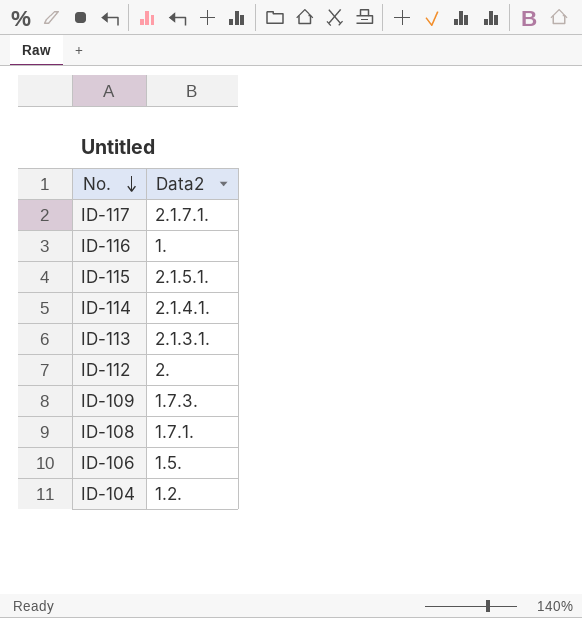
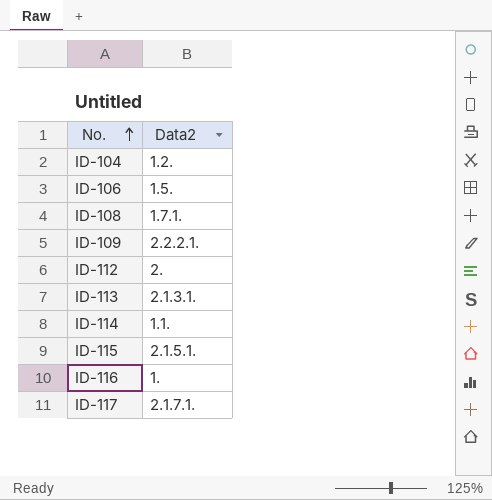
row order: No. descending -> No. ascending
ID-109 | Data2: 1.7.3. -> 2.2.2.1.
ID-114 | Data2: 2.1.4.1. -> 1.1.

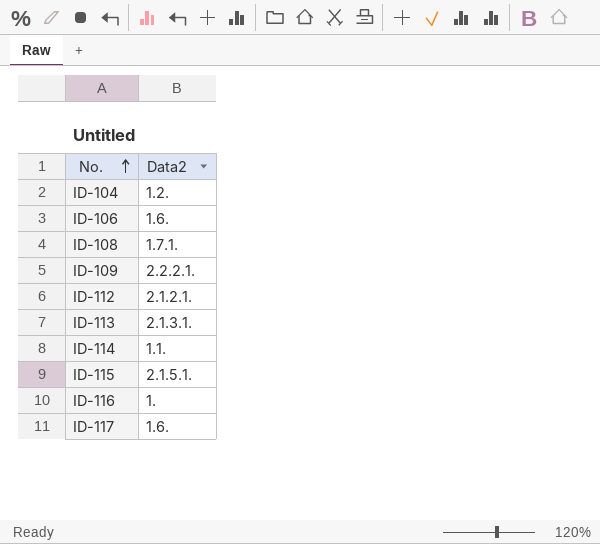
ID-106 | Data2: 1.5. -> 1.6.
ID-112 | Data2: 2. -> 2.1.2.1.
ID-117 | Data2: 2.1.7.1. -> 1.6.

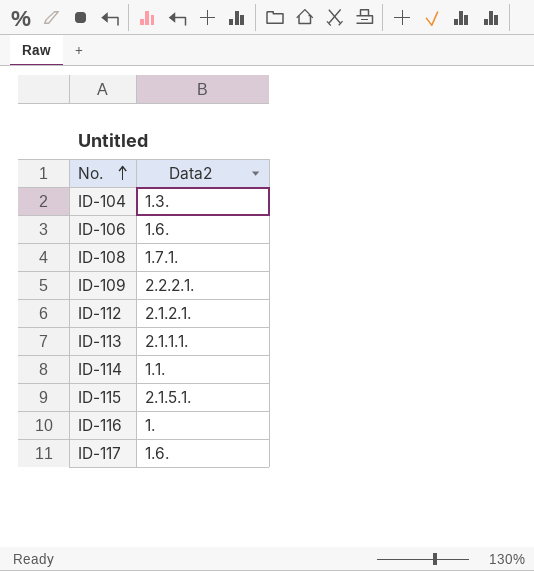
ID-104 | Data2: 1.2. -> 1.3.
ID-113 | Data2: 2.1.3.1. -> 2.1.1.1.

